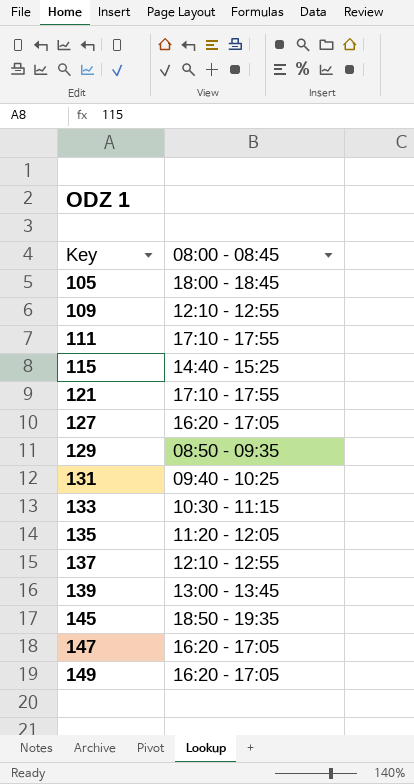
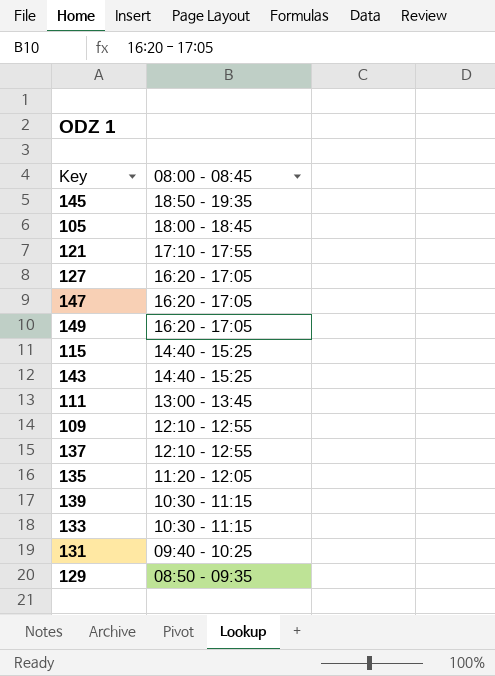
row order: Key ascending -> 08:00 - 08:45 descending
row 143: none -> 14:40 - 15:25
111 | 08:00 - 08:45: 17:10 - 17:55 -> 13:00 - 13:45
139 | 08:00 - 08:45: 13:00 - 13:45 -> 10:30 - 11:15

